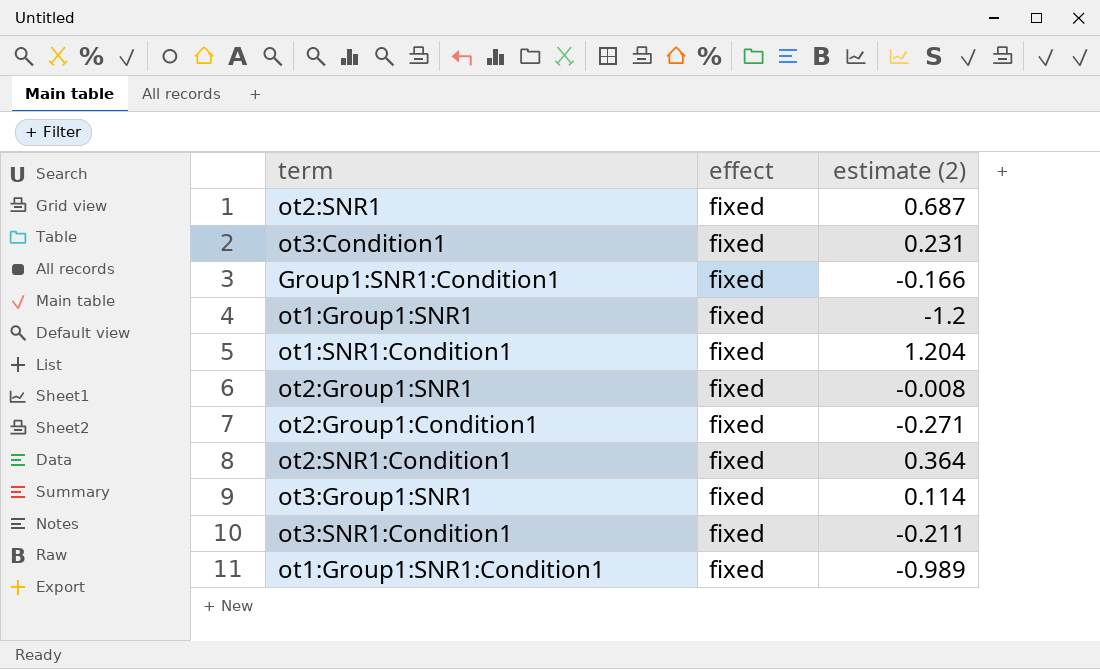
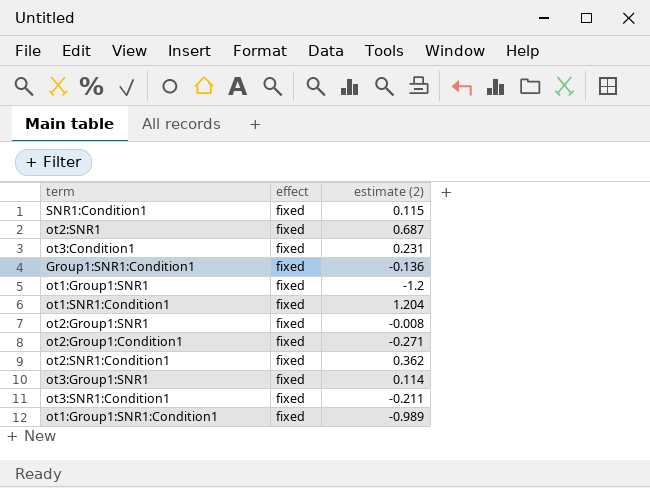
row SNR1:Condition1: none -> fixed | 0.115
Group1:SNR1:Condition1 | estimate (2): -0.166 -> -0.136
ot2:SNR1:Condition1 | estimate (2): 0.364 -> 0.362

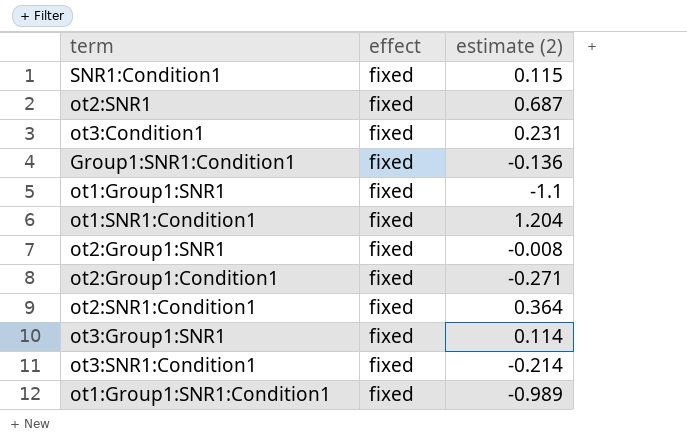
ot1:Group1:SNR1 | estimate (2): -1.2 -> -1.1
ot2:SNR1:Condition1 | estimate (2): 0.362 -> 0.364
ot3:SNR1:Condition1 | estimate (2): -0.211 -> -0.214

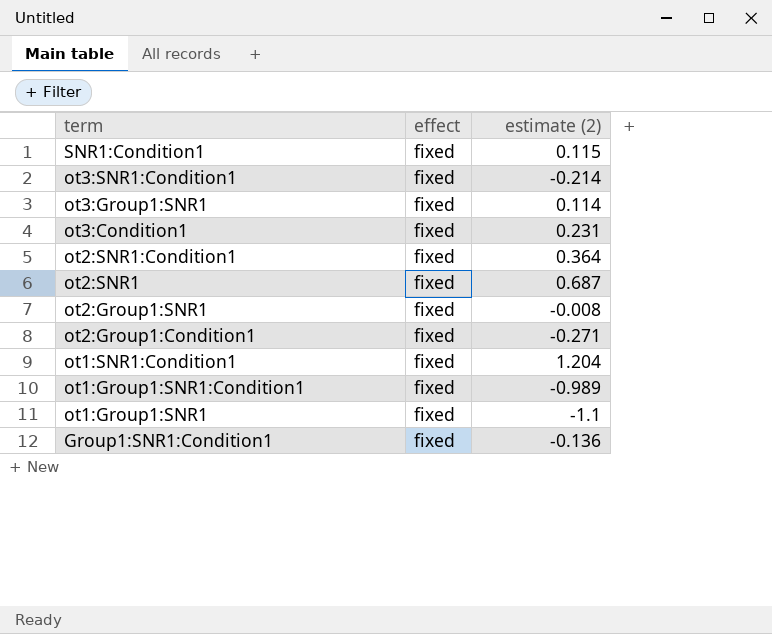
row order: none -> term descending

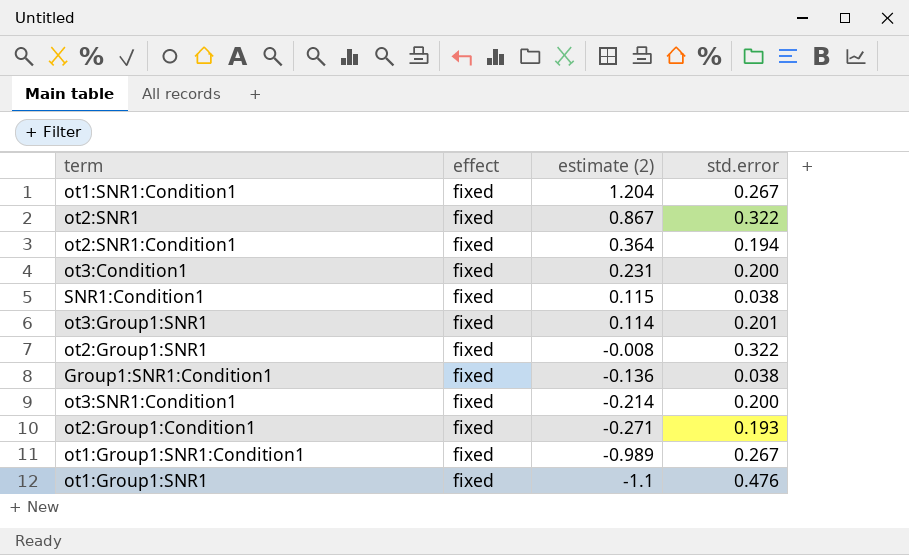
row order: term descending -> estimate (2) descending
column std.error | position: none -> 4
ot2:SNR1 | estimate (2): 0.687 -> 0.867

